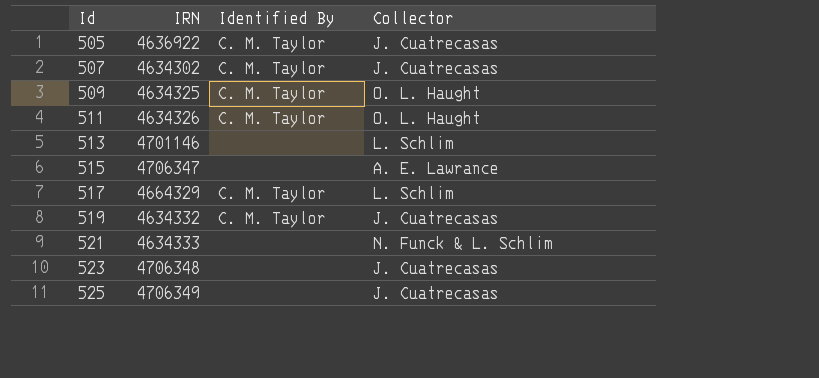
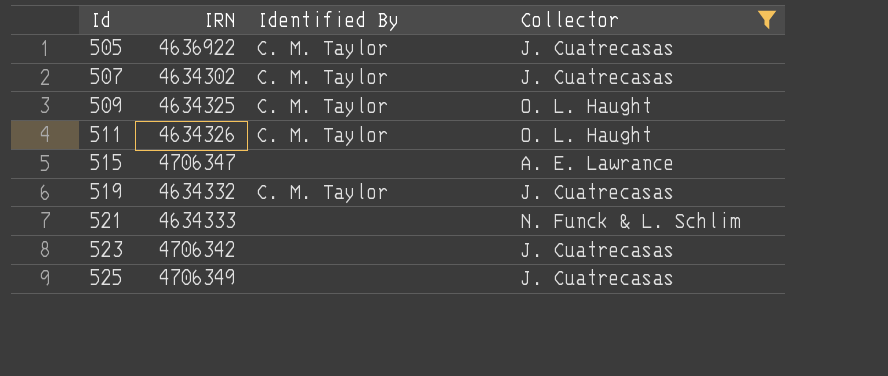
filter: none -> Collector != L. Schlim
523 | IRN: 4706348 -> 4706342

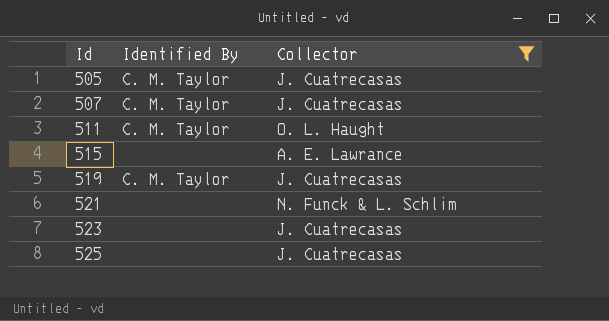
column IRN | position: 2 -> none
row 509: 4634325 | C. M. Taylor | O. L. Haught -> none

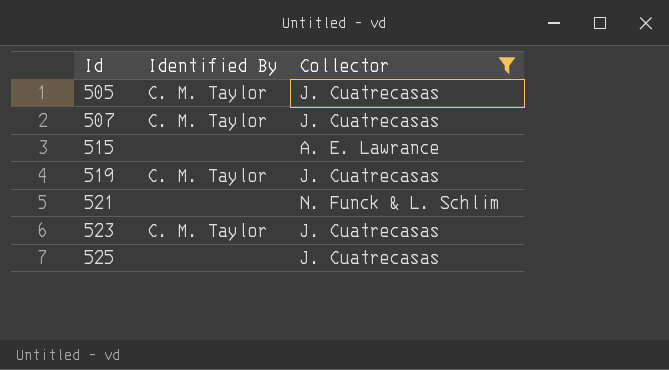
row 511: C. M. Taylor | O. L. Haught -> none
523 | Identified By: none -> C. M. Taylor

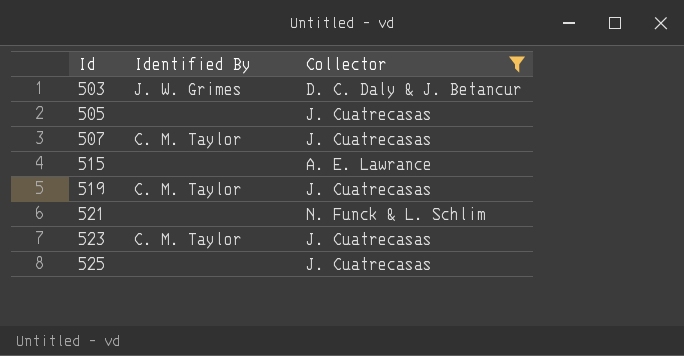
row 503: none -> J. W. Grimes | D. C. Daly & J. Betancur
505 | Identified By: C. M. Taylor -> none

